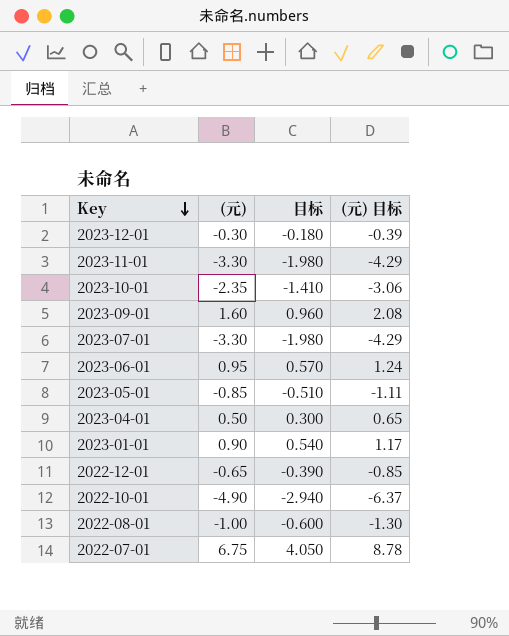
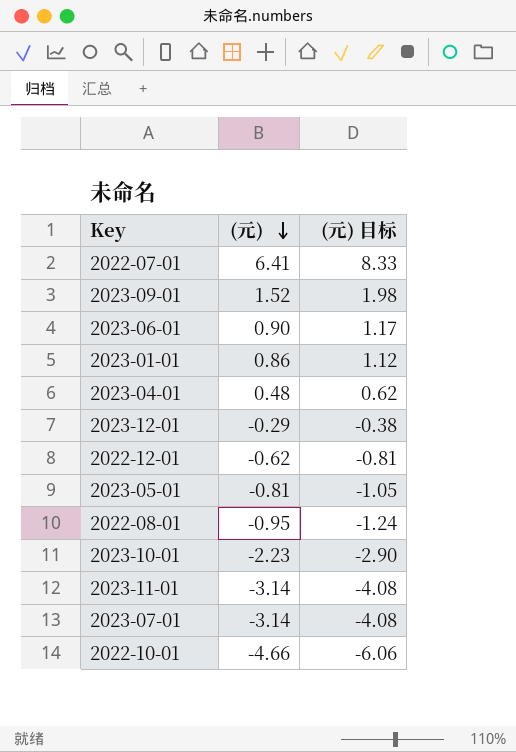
row order: Key descending -> (元) descending
column 目标 | formula: [(元)] * 0.6 -> none
2022-07-01 | (元): 6.75 -> 6.41
2022-07-01 | (元) 目标: 8.78 -> 8.33
2023-09-01 | (元): 1.60 -> 1.52
2023-09-01 | (元) 目标: 2.08 -> 1.98
2023-06-01 | (元): 0.95 -> 0.90
2023-06-01 | (元) 目标: 1.24 -> 1.17
2023-01-01 | (元): 0.90 -> 0.86
2023-01-01 | (元) 目标: 1.17 -> 1.12
2023-04-01 | (元): 0.50 -> 0.48
2023-04-01 | (元) 目标: 0.65 -> 0.62
2023-12-01 | (元): -0.30 -> -0.29
2023-12-01 | (元) 目标: -0.39 -> -0.38
2022-12-01 | (元): -0.65 -> -0.62
2022-12-01 | (元) 目标: -0.85 -> -0.81
2023-05-01 | (元): -0.85 -> -0.81
2023-05-01 | (元) 目标: -1.11 -> -1.05
2022-08-01 | (元): -1.00 -> -0.95
2022-08-01 | (元) 目标: -1.30 -> -1.24
2023-10-01 | (元): -2.35 -> -2.23
2023-10-01 | (元) 目标: -3.06 -> -2.90
2023-11-01 | (元): -3.30 -> -3.14
2023-11-01 | (元) 目标: -4.29 -> -4.08
2023-07-01 | (元): -3.30 -> -3.14
2023-07-01 | (元) 目标: -4.29 -> -4.08
2022-10-01 | (元): -4.90 -> -4.66
2022-10-01 | (元) 目标: -6.37 -> -6.06

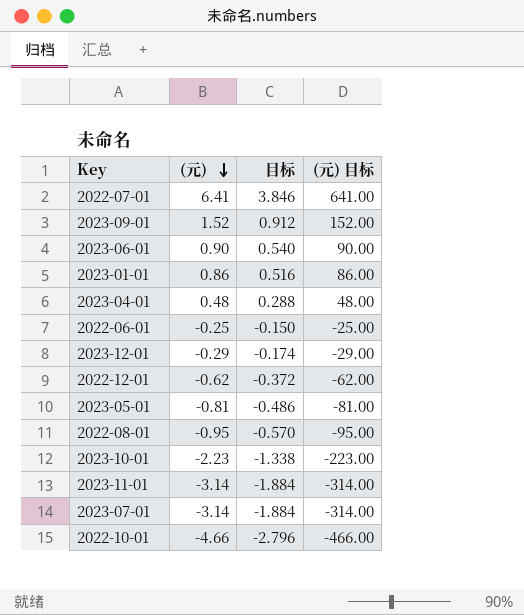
column 目标 | formula: none -> [(元)] * 0.6
column (元) 目标 | formula: [(元)] * 1.3 -> [(元)] * 100
row 2022-06-01: none -> -0.25 | -0.150 | -25.00

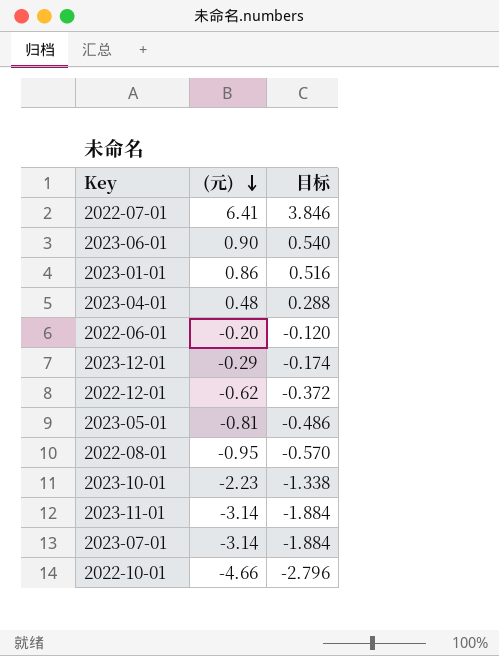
column (元) 目标 | formula: [(元)] * 100 -> none
row 2023-09-01: 1.52 | 0.912 | 152.00 -> none
2022-06-01 | (元): -0.25 -> -0.20
2022-06-01 | 目标: -0.150 -> -0.120

